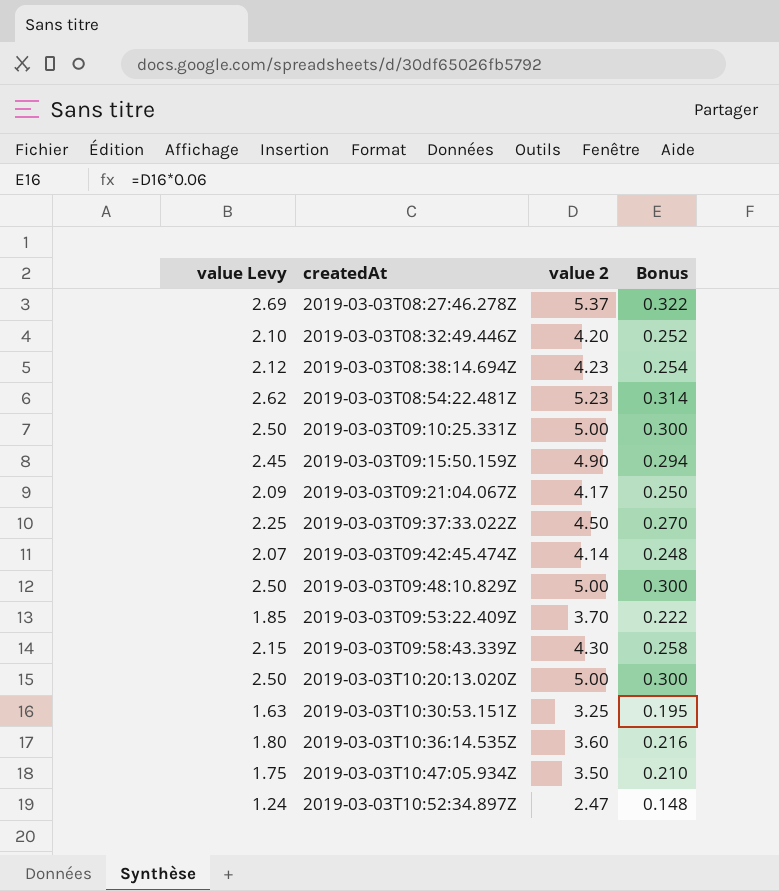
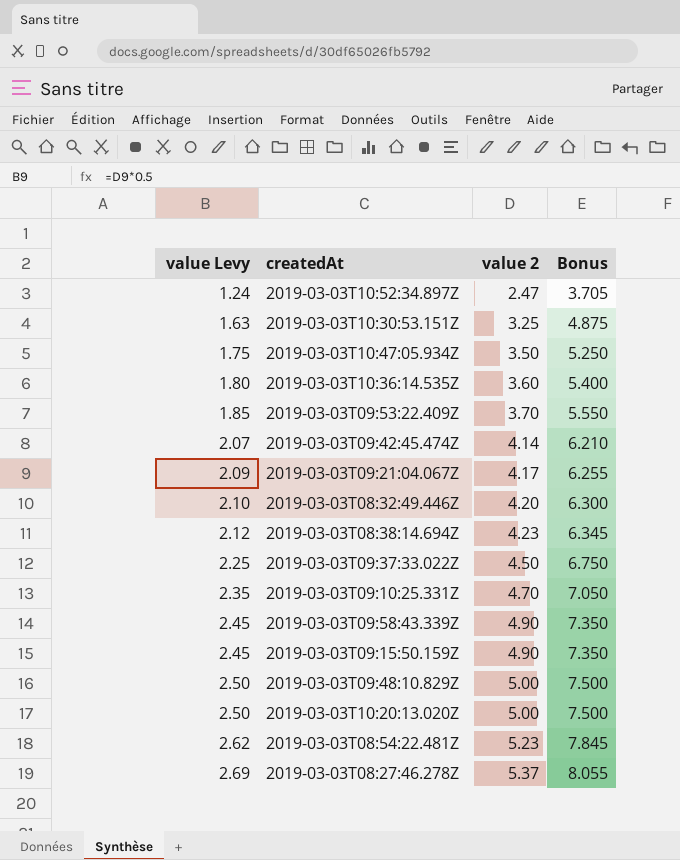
row order: createdAt ascending -> value Levy ascending
column Bonus | formula: [value 2] * 0.06 -> [value 2] * 1.5
2019-03-03T09:10:25.331Z | value Levy: 2.50 -> 2.35
2019-03-03T09:10:25.331Z | value 2: 5.00 -> 4.70
2019-03-03T09:58:43.339Z | value Levy: 2.15 -> 2.45
2019-03-03T09:58:43.339Z | value 2: 4.30 -> 4.90

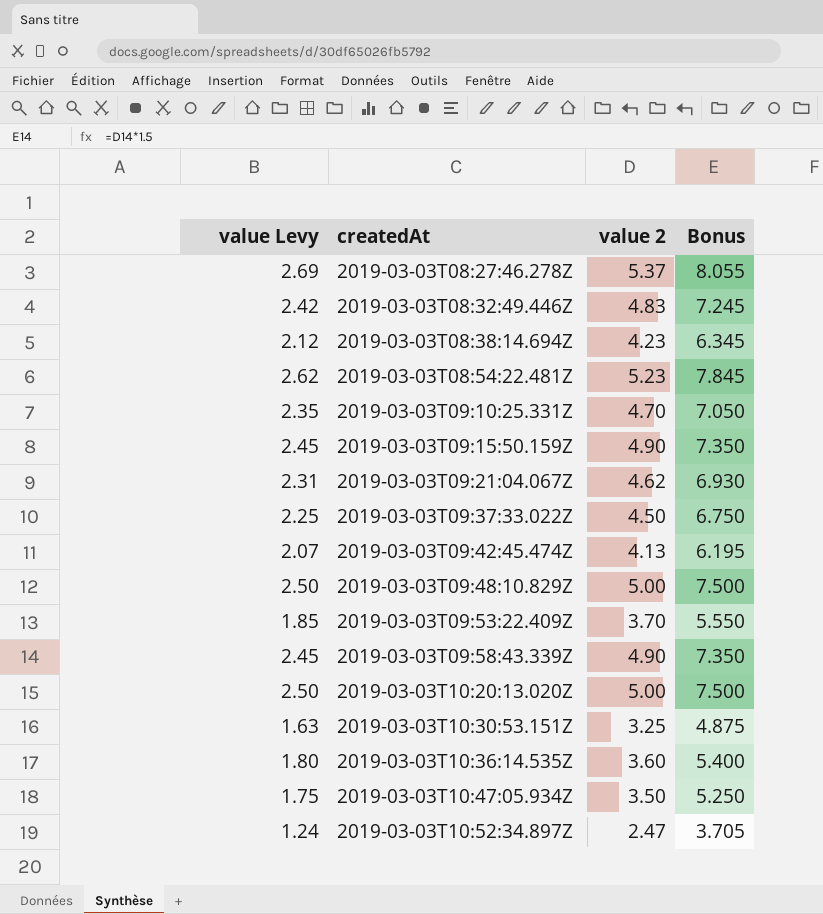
row order: value Levy ascending -> createdAt ascending
2019-03-03T08:32:49.446Z | value Levy: 2.10 -> 2.42
2019-03-03T08:32:49.446Z | value 2: 4.20 -> 4.83
2019-03-03T08:32:49.446Z | Bonus: 6.300 -> 7.245
2019-03-03T09:21:04.067Z | value Levy: 2.09 -> 2.31
2019-03-03T09:21:04.067Z | value 2: 4.17 -> 4.62
2019-03-03T09:21:04.067Z | Bonus: 6.255 -> 6.930
2019-03-03T09:42:45.474Z | value 2: 4.14 -> 4.13
2019-03-03T09:42:45.474Z | Bonus: 6.210 -> 6.195

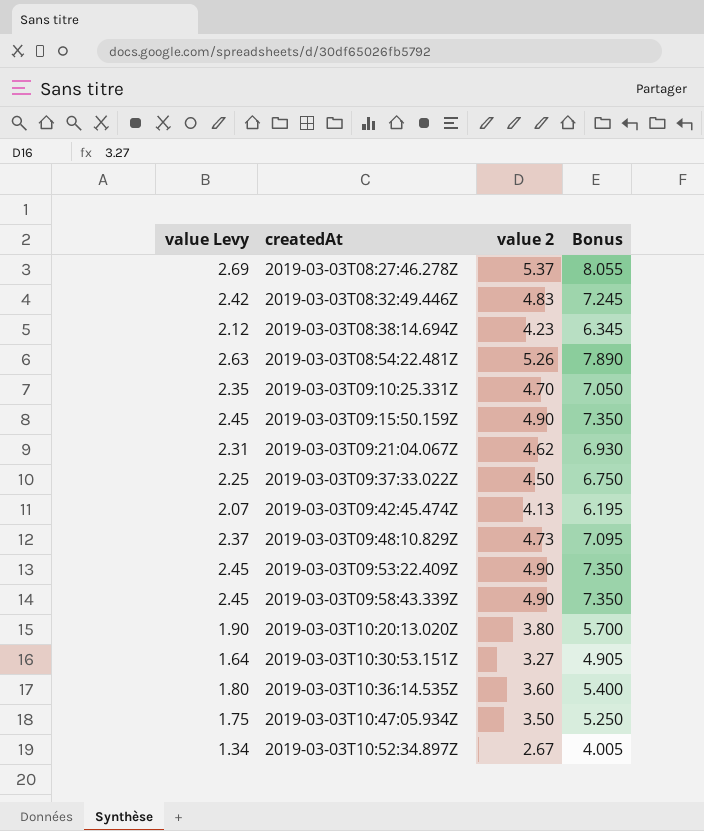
2019-03-03T08:54:22.481Z | value Levy: 2.62 -> 2.63
2019-03-03T08:54:22.481Z | value 2: 5.23 -> 5.26
2019-03-03T08:54:22.481Z | Bonus: 7.845 -> 7.890
2019-03-03T09:48:10.829Z | value Levy: 2.50 -> 2.37
2019-03-03T09:48:10.829Z | value 2: 5.00 -> 4.73
2019-03-03T09:48:10.829Z | Bonus: 7.500 -> 7.095
2019-03-03T09:53:22.409Z | value Levy: 1.85 -> 2.45
2019-03-03T09:53:22.409Z | value 2: 3.70 -> 4.90
2019-03-03T09:53:22.409Z | Bonus: 5.550 -> 7.350
2019-03-03T10:20:13.020Z | value Levy: 2.50 -> 1.90
2019-03-03T10:20:13.020Z | value 2: 5.00 -> 3.80
2019-03-03T10:20:13.020Z | Bonus: 7.500 -> 5.700
2019-03-03T10:30:53.151Z | value Levy: 1.63 -> 1.64
2019-03-03T10:30:53.151Z | value 2: 3.25 -> 3.27
2019-03-03T10:30:53.151Z | Bonus: 4.875 -> 4.905
2019-03-03T10:52:34.897Z | value Levy: 1.24 -> 1.34
2019-03-03T10:52:34.897Z | value 2: 2.47 -> 2.67
2019-03-03T10:52:34.897Z | Bonus: 3.705 -> 4.005

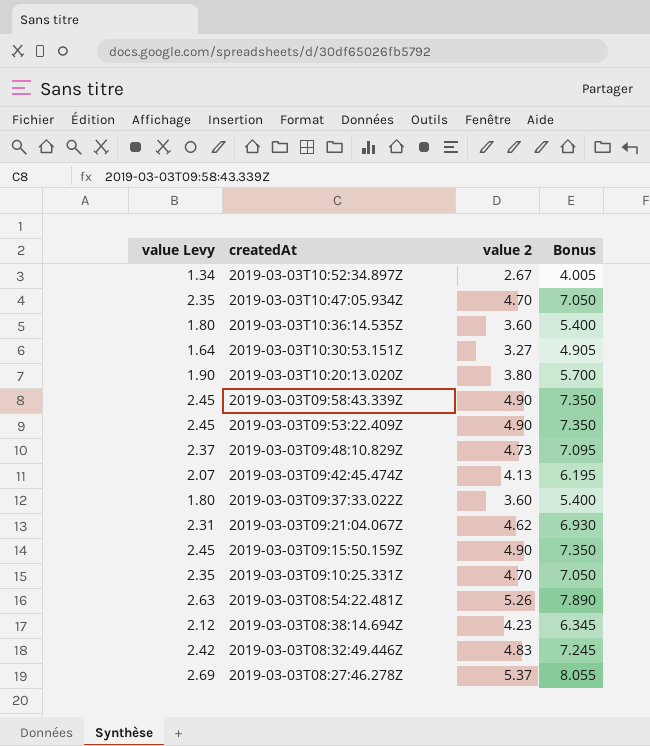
row order: createdAt ascending -> createdAt descending
2019-03-03T10:47:05.934Z | value Levy: 1.75 -> 2.35
2019-03-03T10:47:05.934Z | value 2: 3.50 -> 4.70
2019-03-03T10:47:05.934Z | Bonus: 5.250 -> 7.050
2019-03-03T09:37:33.022Z | value Levy: 2.25 -> 1.80
2019-03-03T09:37:33.022Z | value 2: 4.50 -> 3.60
2019-03-03T09:37:33.022Z | Bonus: 6.750 -> 5.400

